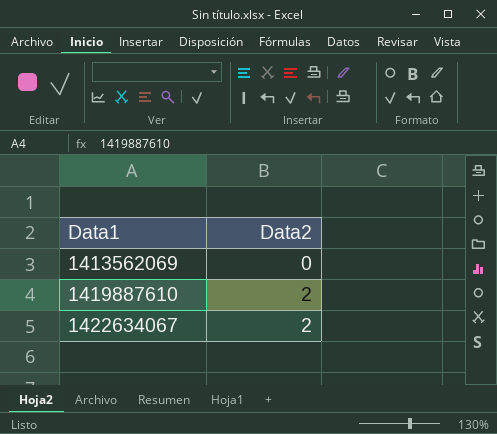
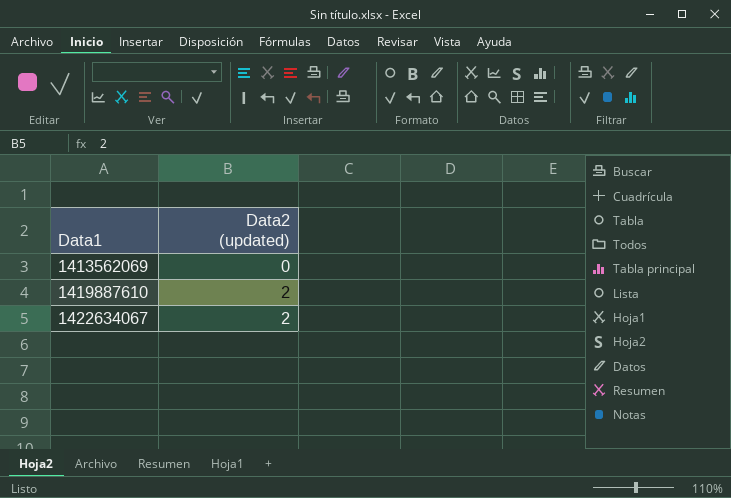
column name: Data2 -> Data2 (updated)

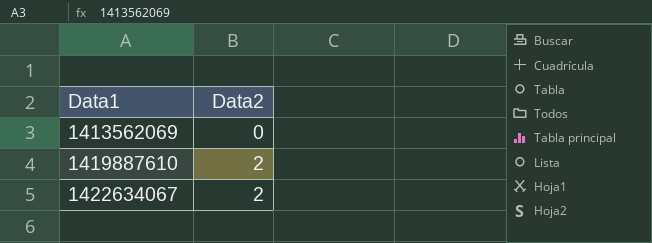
column name: Data2 (updated) -> Data2

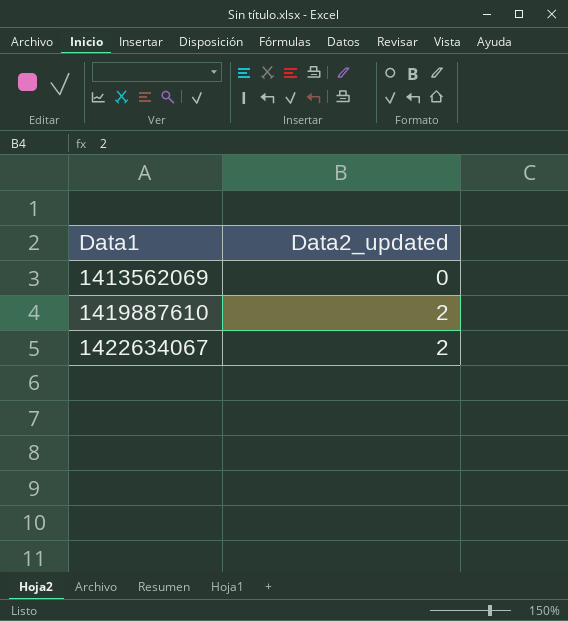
column name: Data2 -> Data2_updated

